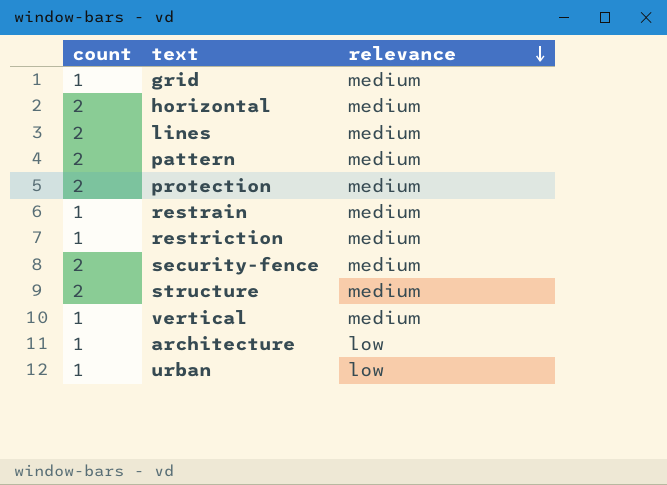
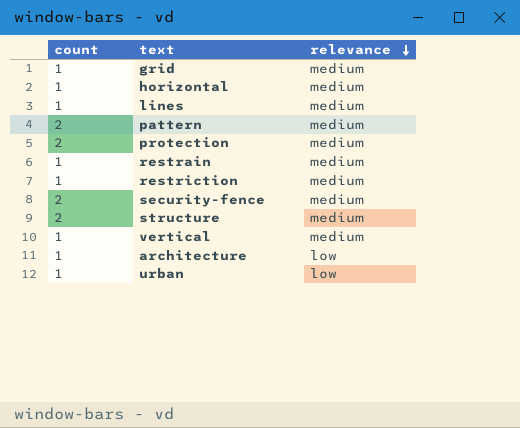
horizontal | count: 2 -> 1
lines | count: 2 -> 1

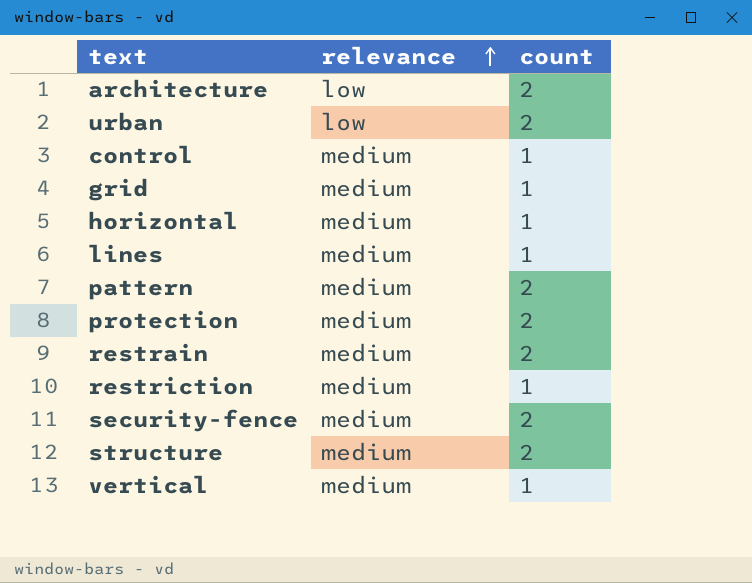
row order: relevance descending -> relevance ascending
column count | position: 1 -> 3
architecture | count: 1 -> 2
urban | count: 1 -> 2
row control: none -> medium | 1
restrain | count: 1 -> 2

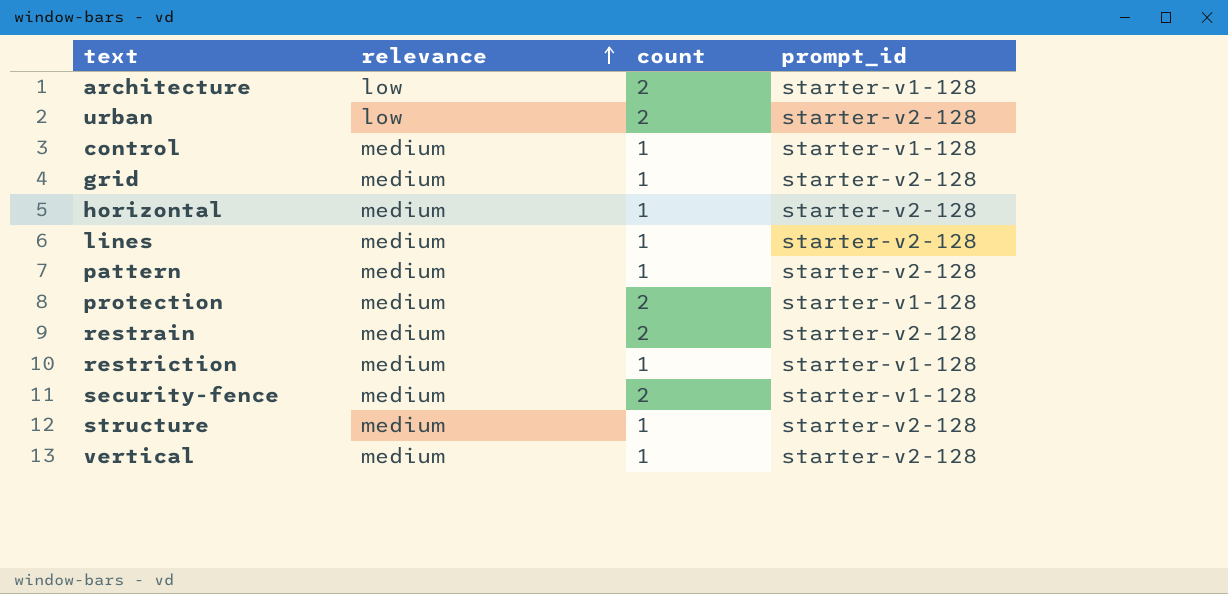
column prompt_id | position: none -> 4
pattern | count: 2 -> 1
structure | count: 2 -> 1

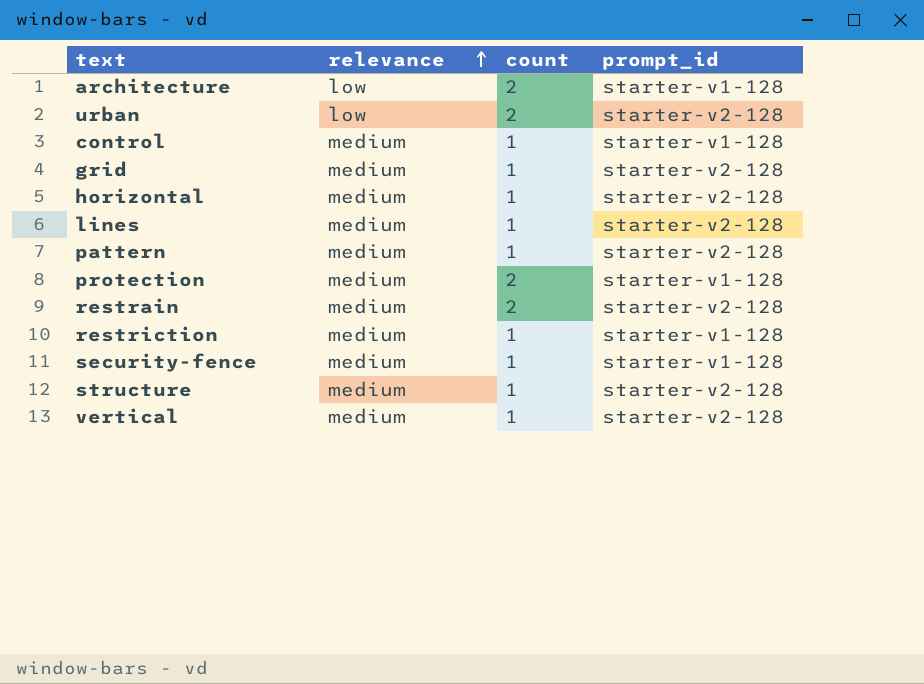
security-fence | count: 2 -> 1

